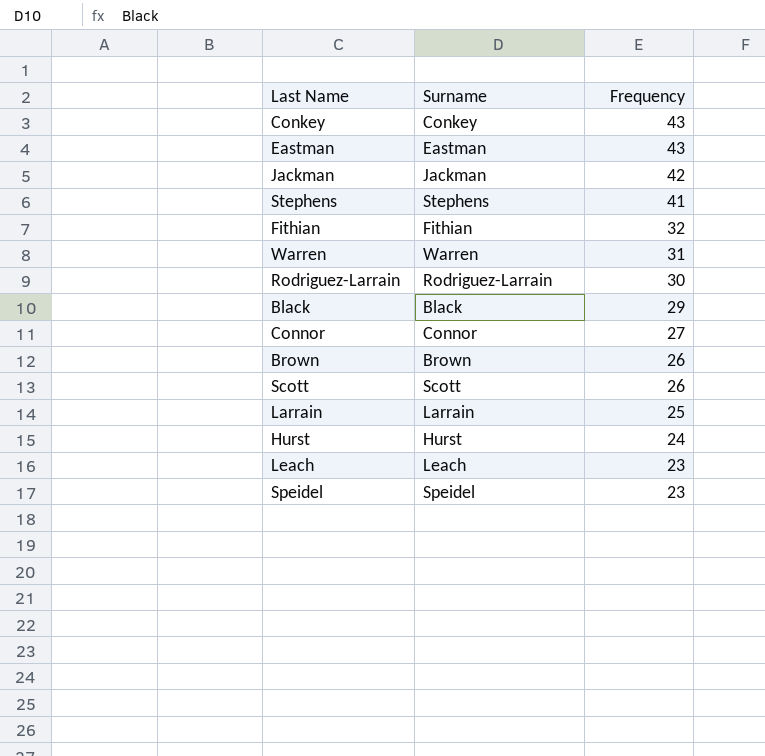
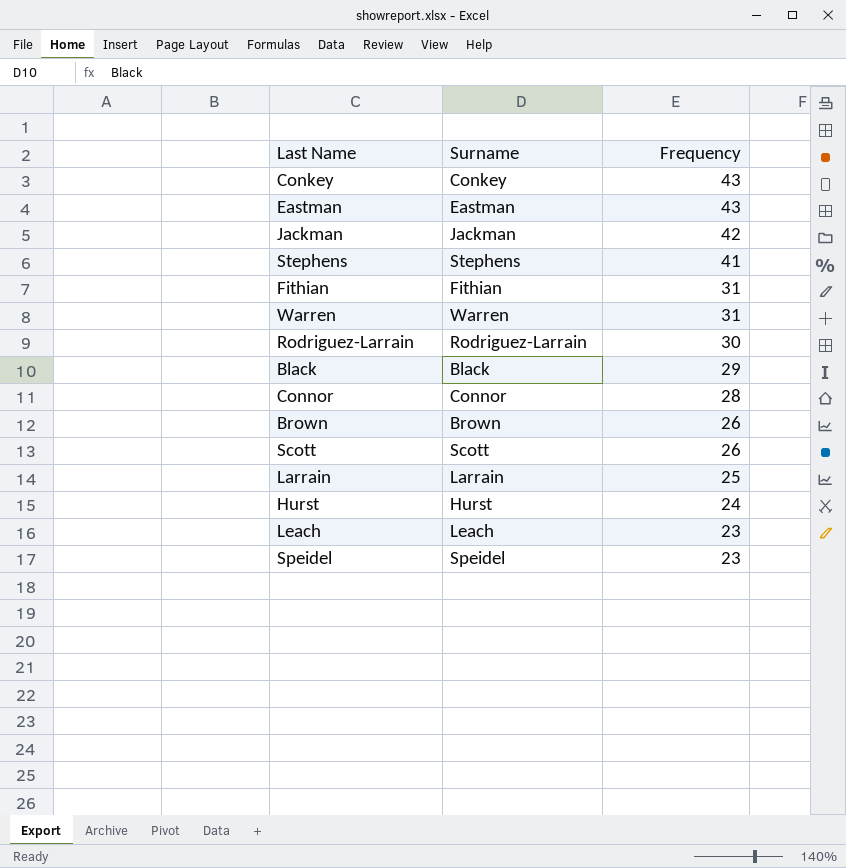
Fithian | Frequency: 32 -> 31
Connor | Frequency: 27 -> 28

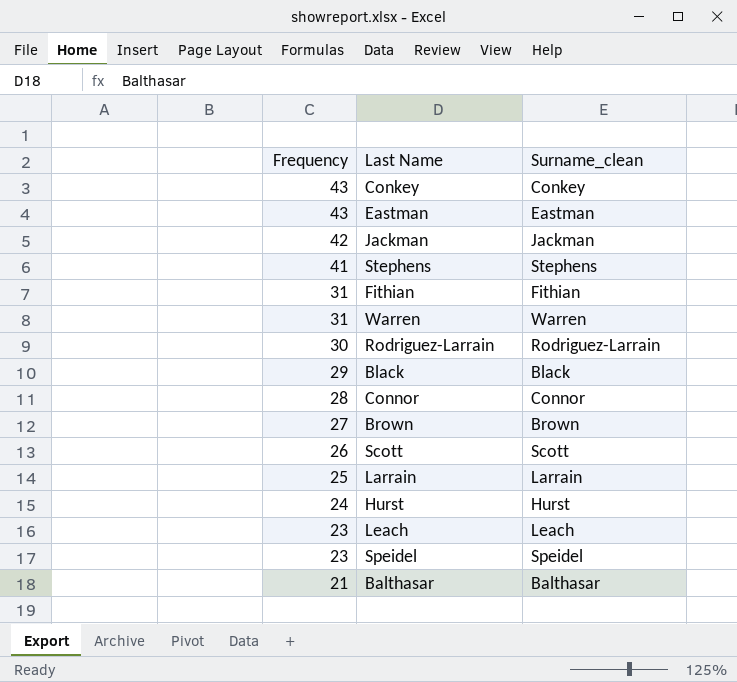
column Frequency | position: 3 -> 1
column name: Surname -> Surname_clean
Brown | Frequency: 26 -> 27
row Balthasar: none -> 21 | Balthasar

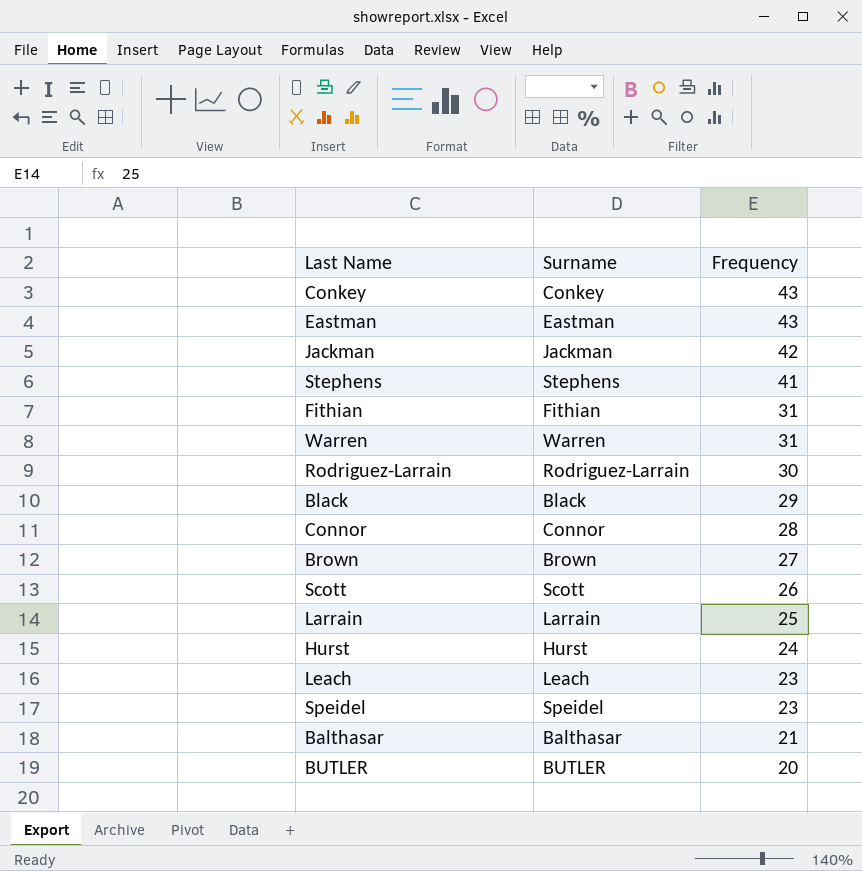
column name: Surname_clean -> Surname
column Frequency | position: 1 -> 3
row BUTLER: none -> BUTLER | 20

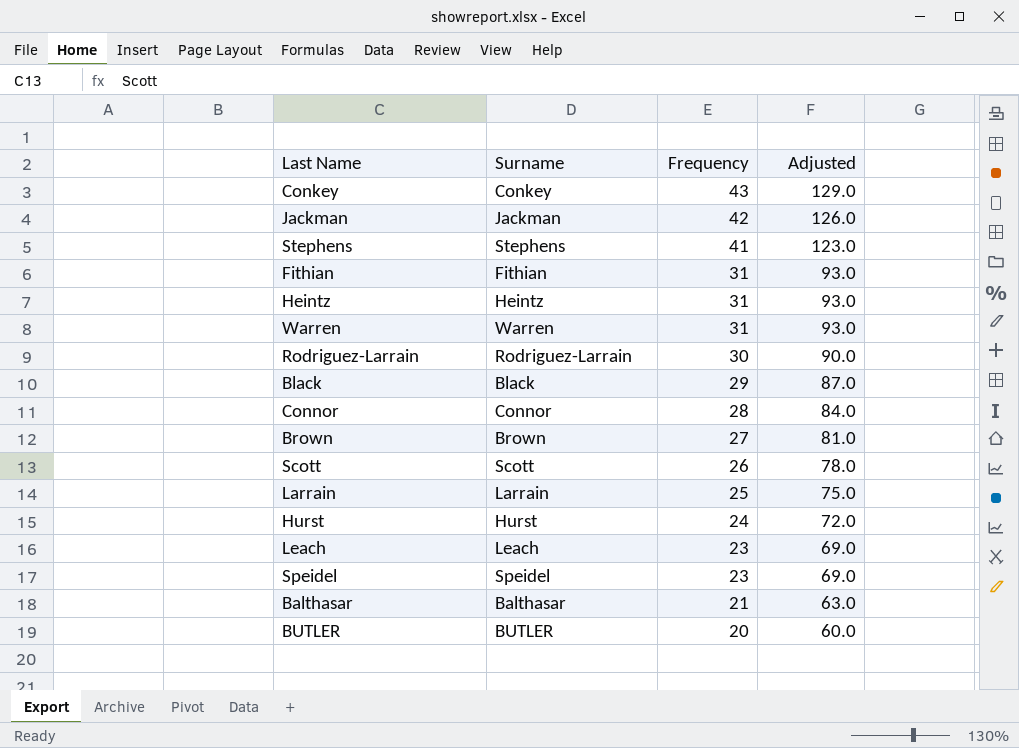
column Adjusted | formula: none -> [Frequency] * 3
row Eastman: Eastman | 43 -> none
row Heintz: none -> Heintz | 31 | 93.0

